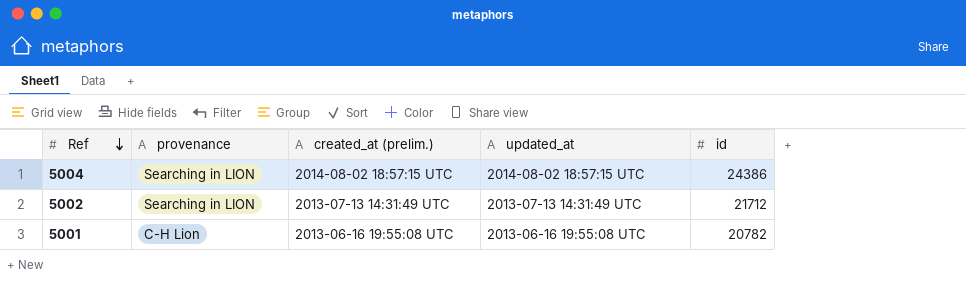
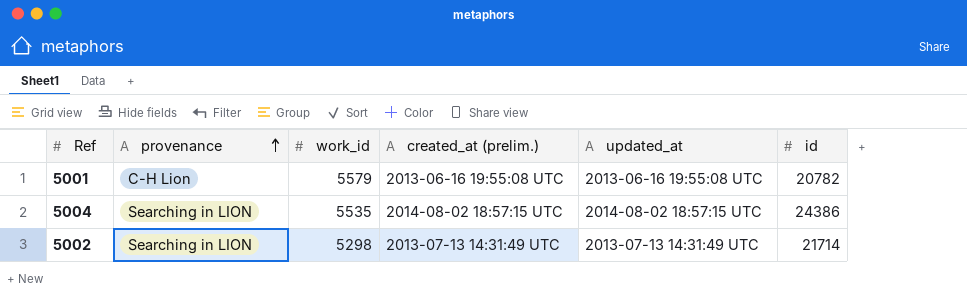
row order: Ref descending -> provenance ascending
column work_id | position: none -> 3
5002 | id: 21712 -> 21714

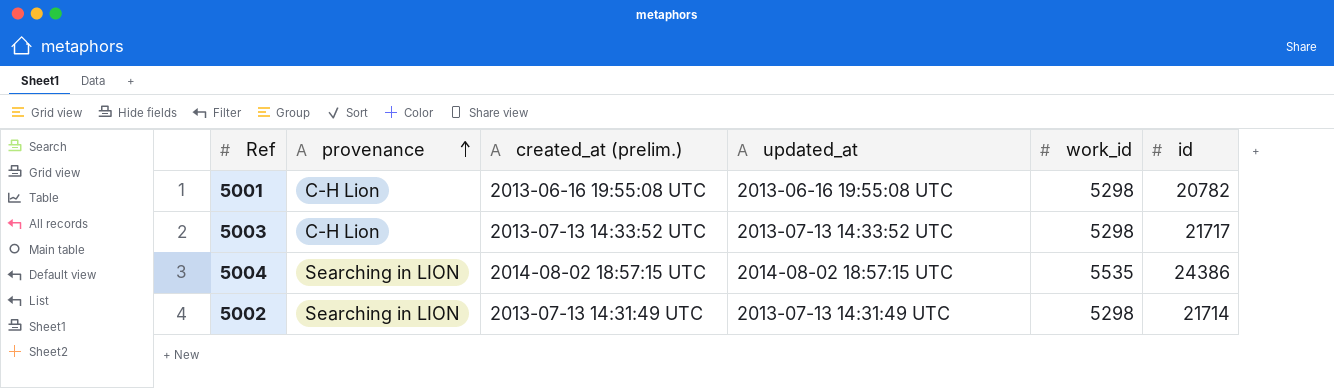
column work_id | position: 3 -> 5
5001 | work_id: 5579 -> 5298
row 5003: none -> C-H Lion | 2013-07-13 14:33:52 UTC | 2013-07-13 14:33:52 UTC | 5298 | 21717

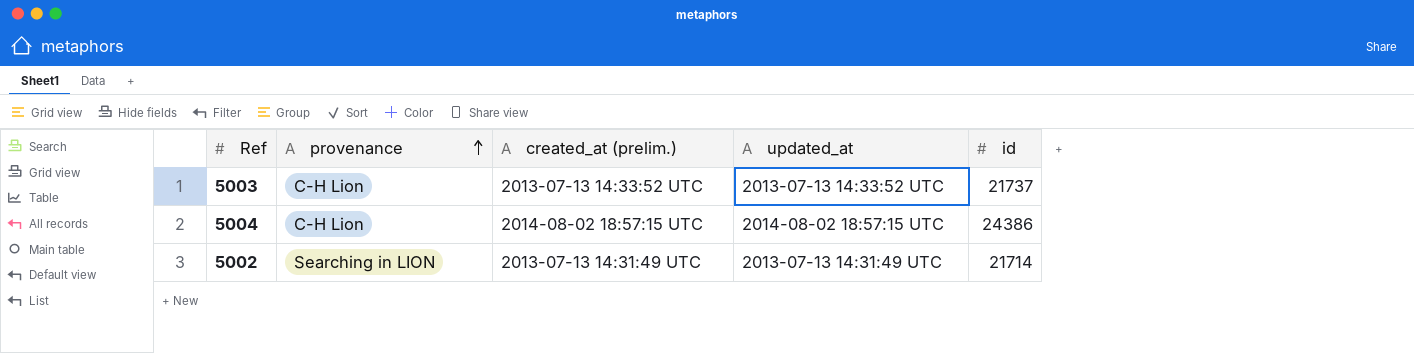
column work_id | position: 5 -> none
row 5001: C-H Lion | 2013-06-16 19:55:08 UTC | 2013-06-16 19:55:08 UTC | 5298 | 20782 -> none
5003 | id: 21717 -> 21737
5004 | provenance: Searching in LION -> C-H Lion

